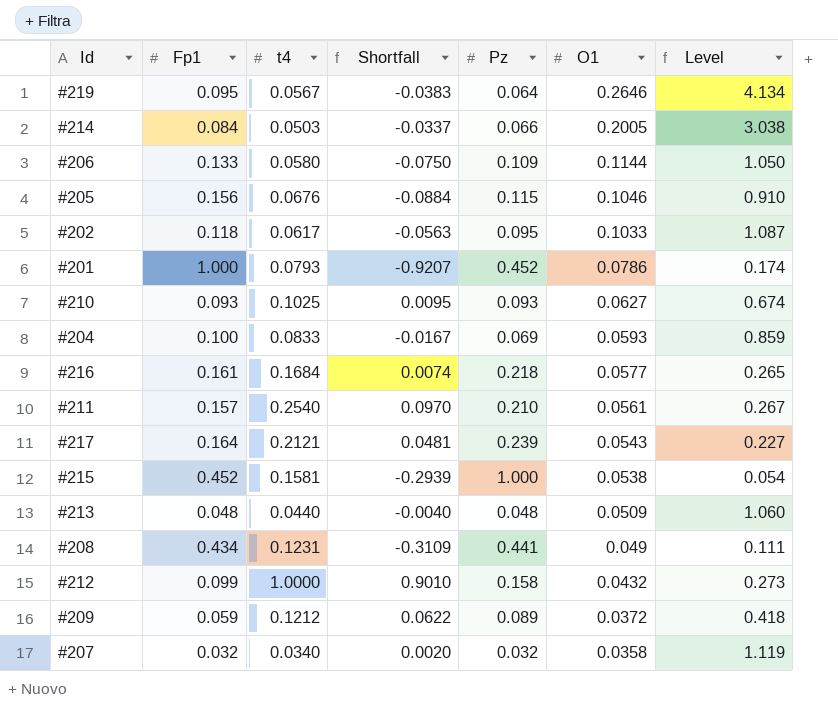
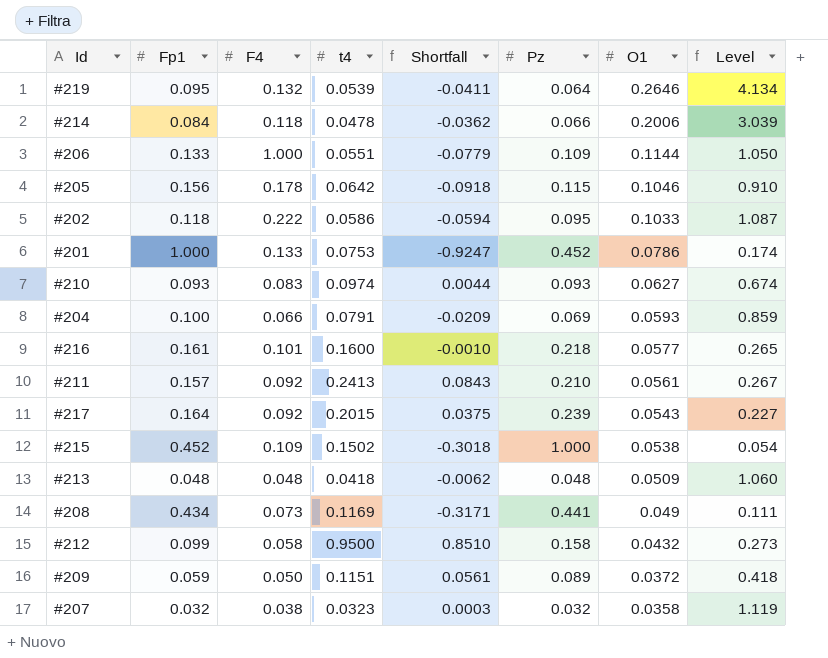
column F4 | position: none -> 3
#219 | t4: 0.0567 -> 0.0539
#219 | Shortfall: -0.0383 -> -0.0411
#214 | t4: 0.0503 -> 0.0478
#214 | Shortfall: -0.0337 -> -0.0362
#214 | O1: 0.2005 -> 0.2006
#214 | Level: 3.038 -> 3.039
#206 | t4: 0.0580 -> 0.0551
#206 | Shortfall: -0.0750 -> -0.0779
#205 | t4: 0.0676 -> 0.0642
#205 | Shortfall: -0.0884 -> -0.0918
#202 | t4: 0.0617 -> 0.0586
#202 | Shortfall: -0.0563 -> -0.0594
#201 | t4: 0.0793 -> 0.0753
#201 | Shortfall: -0.9207 -> -0.9247
#210 | t4: 0.1025 -> 0.0974
#210 | Shortfall: 0.0095 -> 0.0044
#204 | t4: 0.0833 -> 0.0791
#204 | Shortfall: -0.0167 -> -0.0209
#216 | t4: 0.1684 -> 0.1600
#216 | Shortfall: 0.0074 -> -0.0010
#211 | t4: 0.2540 -> 0.2413
#211 | Shortfall: 0.0970 -> 0.0843
#217 | t4: 0.2121 -> 0.2015
#217 | Shortfall: 0.0481 -> 0.0375
#215 | t4: 0.1581 -> 0.1502
#215 | Shortfall: -0.2939 -> -0.3018
#213 | t4: 0.0440 -> 0.0418
#213 | Shortfall: -0.0040 -> -0.0062
#208 | t4: 0.1231 -> 0.1169
#208 | Shortfall: -0.3109 -> -0.3171
#212 | t4: 1.0000 -> 0.9500
#212 | Shortfall: 0.9010 -> 0.8510
#209 | t4: 0.1212 -> 0.1151
#209 | Shortfall: 0.0622 -> 0.0561
#207 | t4: 0.0340 -> 0.0323
#207 | Shortfall: 0.0020 -> 0.0003

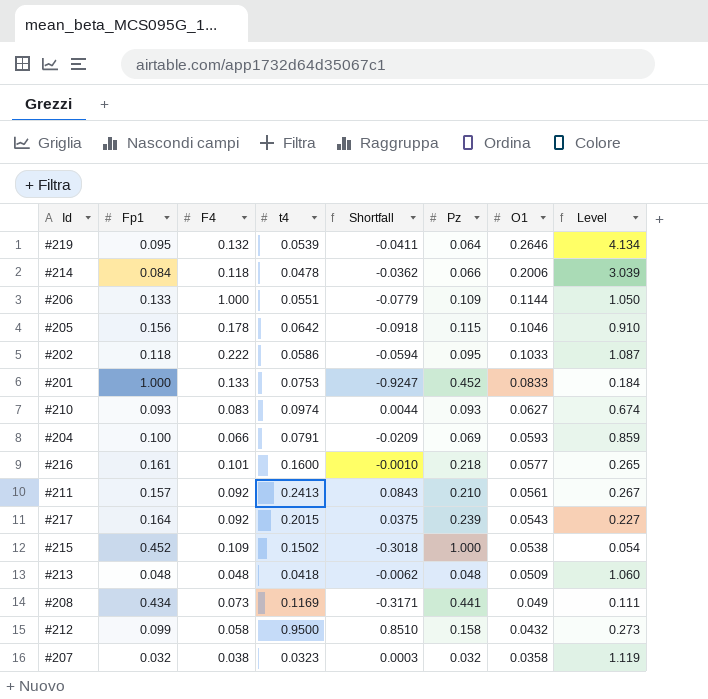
row #209: 0.059 | 0.050 | 0.1151 | 0.0561 | 0.089 | 0.0372 | 0.418 -> none
#201 | O1: 0.0786 -> 0.0833
#201 | Level: 0.174 -> 0.184

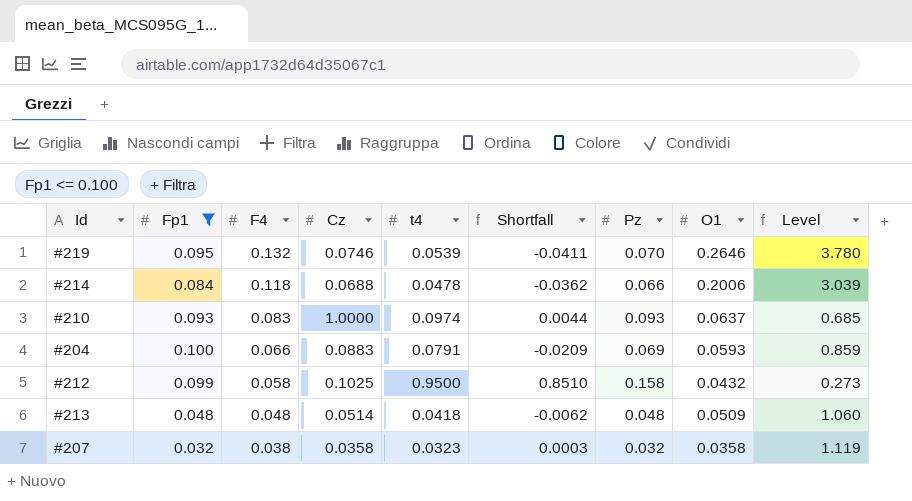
filter: none -> Fp1 <= 0.100
row order: O1 descending -> F4 descending
column Cz | position: none -> 4
#219 | Pz: 0.064 -> 0.070
#219 | Level: 4.134 -> 3.780
#210 | O1: 0.0627 -> 0.0637
#210 | Level: 0.674 -> 0.685

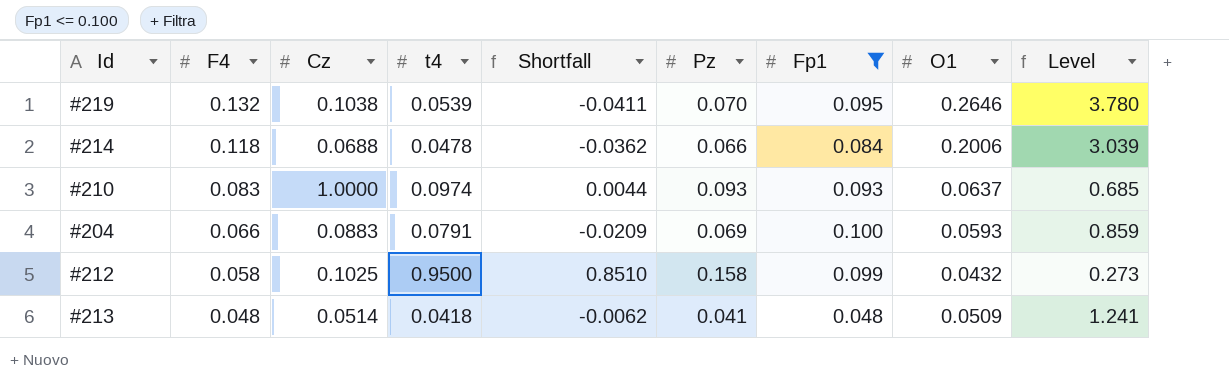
column Fp1 | position: 2 -> 7
row #207: 0.032 | 0.038 | 0.0358 | 0.0323 | 0.0003 | 0.032 | 0.0358 | 1.119 -> none
#219 | Cz: 0.0746 -> 0.1038
#213 | Pz: 0.048 -> 0.041
#213 | Level: 1.060 -> 1.241

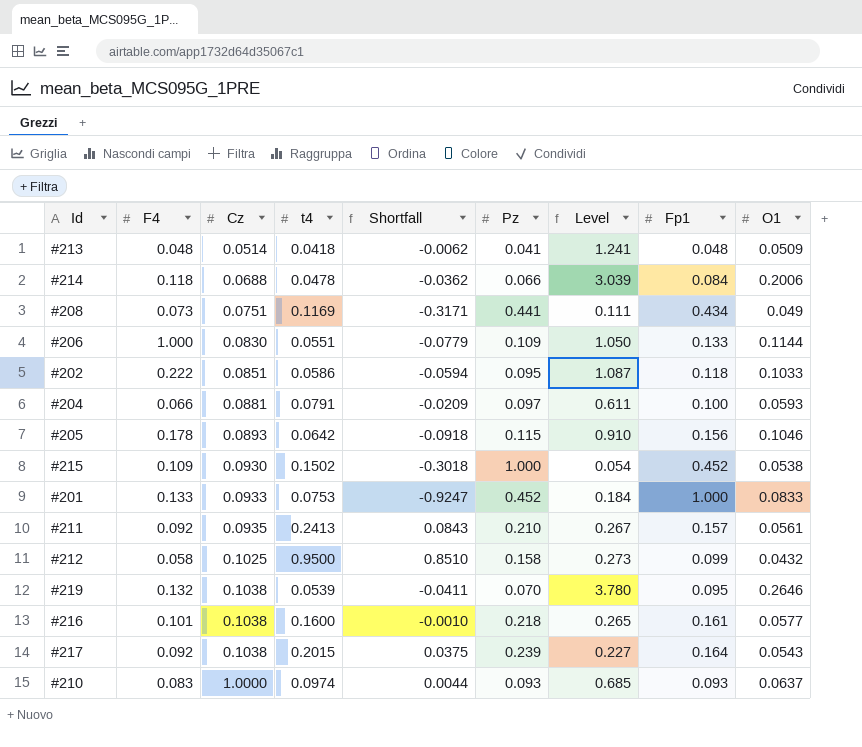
filter: Fp1 <= 0.100 -> none
row order: F4 descending -> Cz ascending
column Level | position: 9 -> 7
#204 | Cz: 0.0883 -> 0.0881
#204 | Pz: 0.069 -> 0.097
#204 | Level: 0.859 -> 0.611

